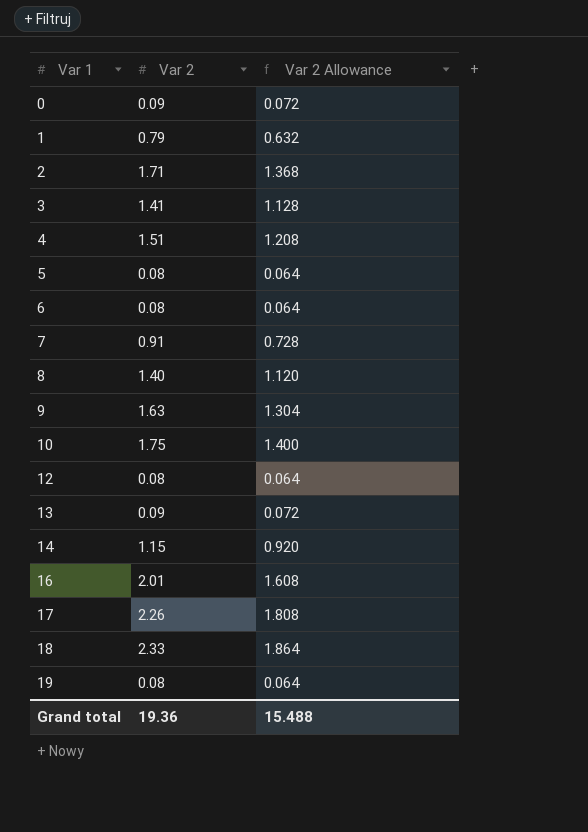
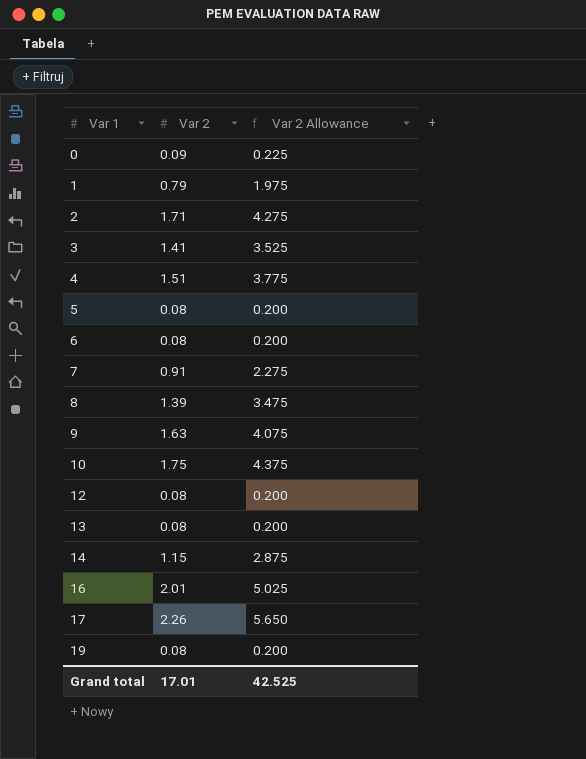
column Var 2 Allowance | formula: [Var 2] * 0.8 -> [Var 2] * 2.5
row 18: 2.33 | 1.864 -> none
8 | Var 2: 1.40 -> 1.39
13 | Var 2: 0.09 -> 0.08
Grand total | Var 2: 19.36 -> 17.01
Grand total | Var 2 Allowance: 15.488 -> 42.525

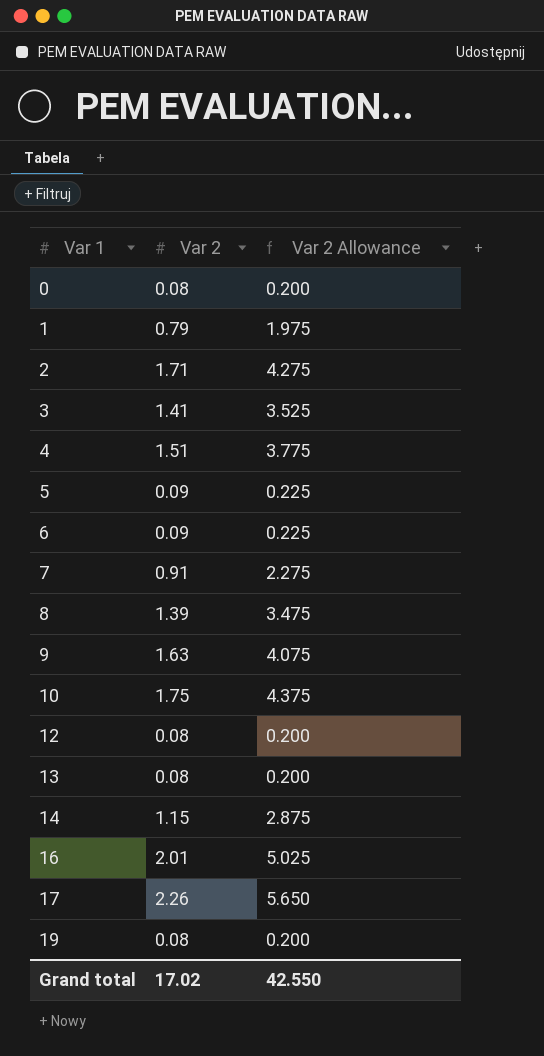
0 | Var 2: 0.09 -> 0.08
0 | Var 2 Allowance: 0.225 -> 0.200
5 | Var 2: 0.08 -> 0.09
5 | Var 2 Allowance: 0.200 -> 0.225
6 | Var 2: 0.08 -> 0.09
6 | Var 2 Allowance: 0.200 -> 0.225
Grand total | Var 2: 17.01 -> 17.02
Grand total | Var 2 Allowance: 42.525 -> 42.550

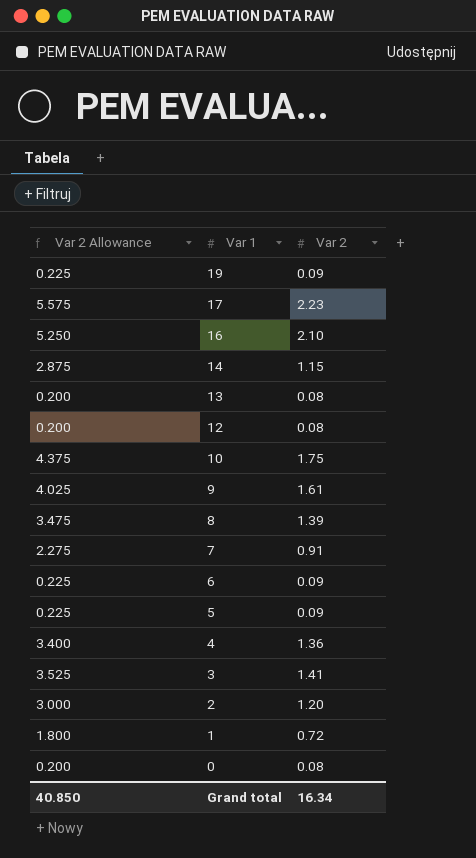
row order: Var 1 ascending -> Var 1 descending
column Var 2 Allowance | position: 3 -> 1
19 | Var 2 Allowance: 0.200 -> 0.225
19 | Var 2: 0.08 -> 0.09
17 | Var 2 Allowance: 5.650 -> 5.575
17 | Var 2: 2.26 -> 2.23
16 | Var 2 Allowance: 5.025 -> 5.250
16 | Var 2: 2.01 -> 2.10
9 | Var 2 Allowance: 4.075 -> 4.025
9 | Var 2: 1.63 -> 1.61
4 | Var 2 Allowance: 3.775 -> 3.400
4 | Var 2: 1.51 -> 1.36
2 | Var 2 Allowance: 4.275 -> 3.000
2 | Var 2: 1.71 -> 1.20
1 | Var 2 Allowance: 1.975 -> 1.800
1 | Var 2: 0.79 -> 0.72
Grand total | Var 2 Allowance: 42.550 -> 40.850
Grand total | Var 2: 17.02 -> 16.34

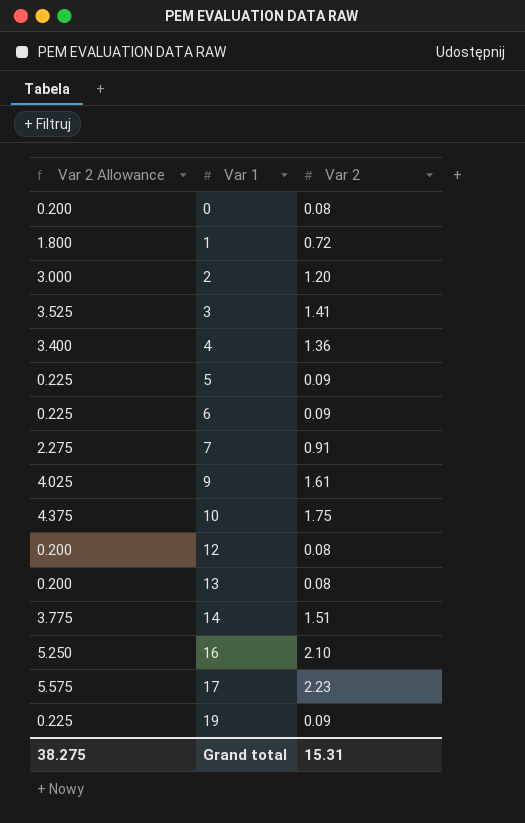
row order: Var 1 descending -> Var 1 ascending
row 8: 3.475 | 1.39 -> none
14 | Var 2 Allowance: 2.875 -> 3.775
14 | Var 2: 1.15 -> 1.51
Grand total | Var 2 Allowance: 40.850 -> 38.275
Grand total | Var 2: 16.34 -> 15.31

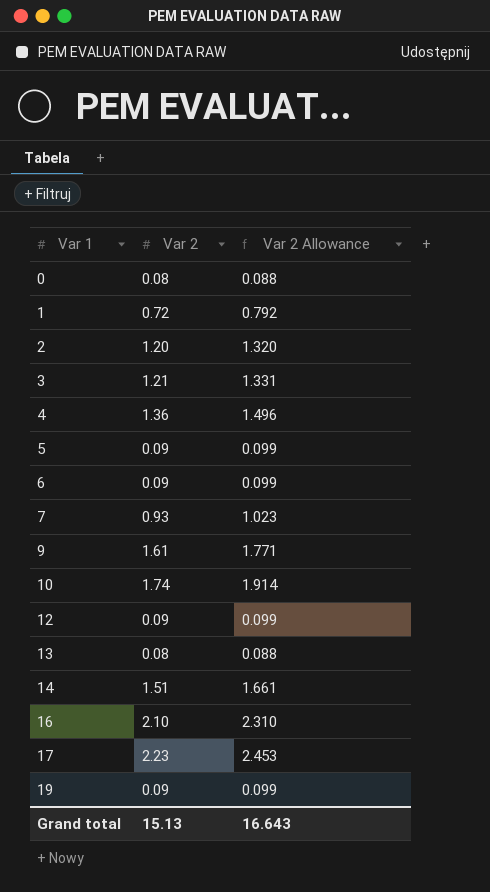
column Var 2 Allowance | formula: [Var 2] * 2.5 -> [Var 2] * 1.1
column Var 2 Allowance | position: 1 -> 3
3 | Var 2: 1.41 -> 1.21
7 | Var 2: 0.91 -> 0.93
10 | Var 2: 1.75 -> 1.74
12 | Var 2: 0.08 -> 0.09
Grand total | Var 2: 15.31 -> 15.13
Grand total | Var 2 Allowance: 38.275 -> 16.643

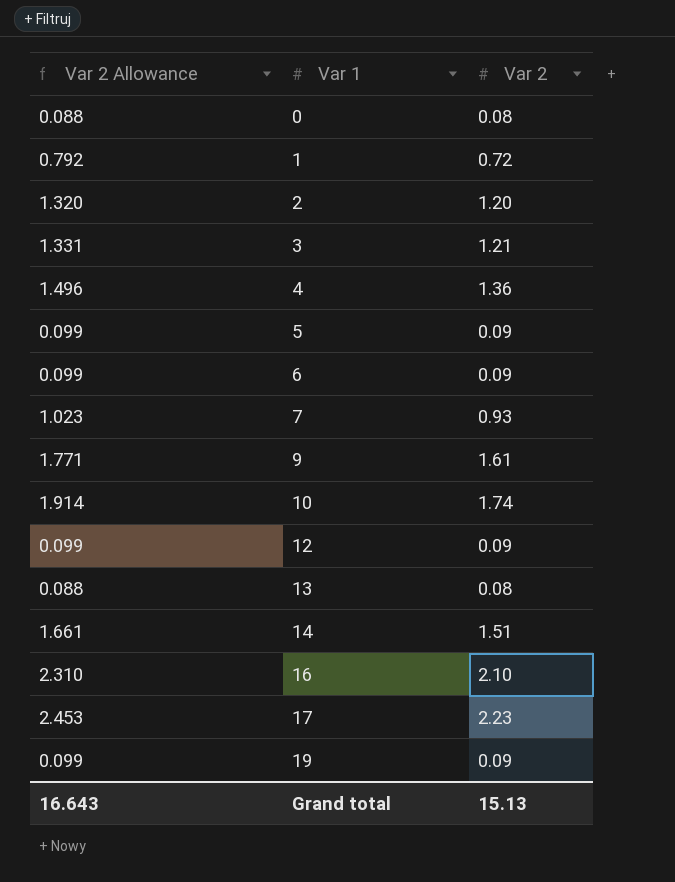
column Var 2 Allowance | position: 3 -> 1

